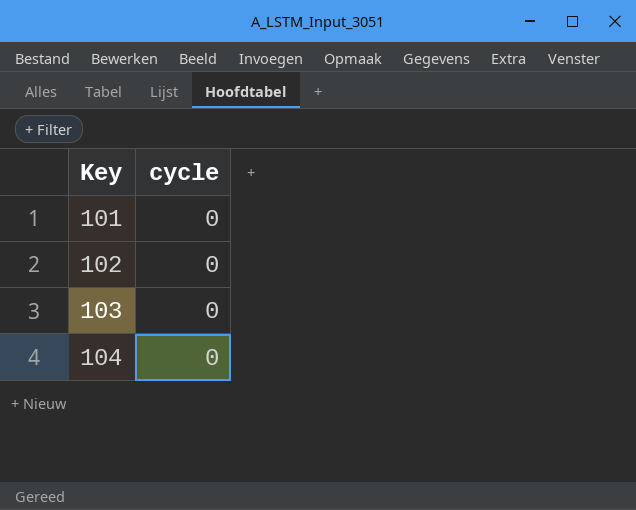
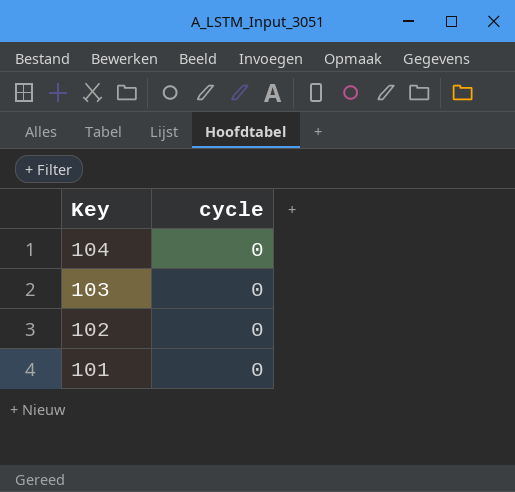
row order: Key ascending -> Key descending

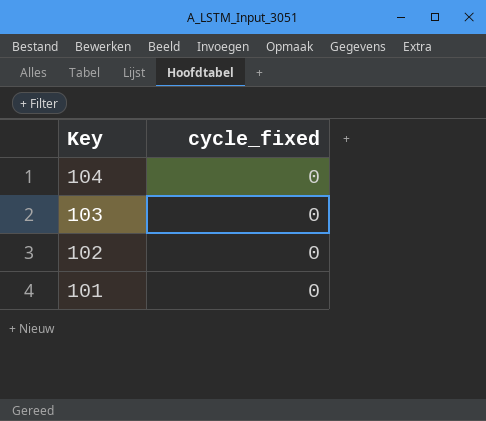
column name: cycle -> cycle_fixed

